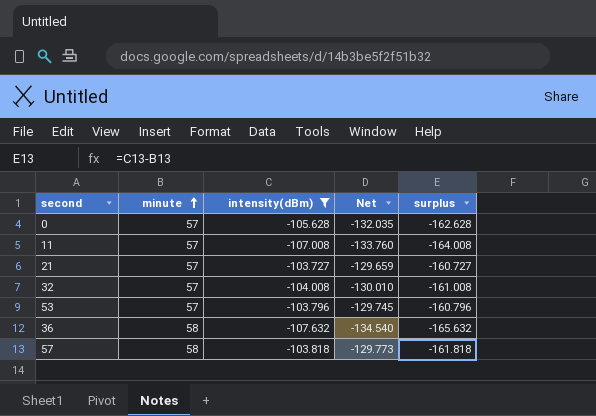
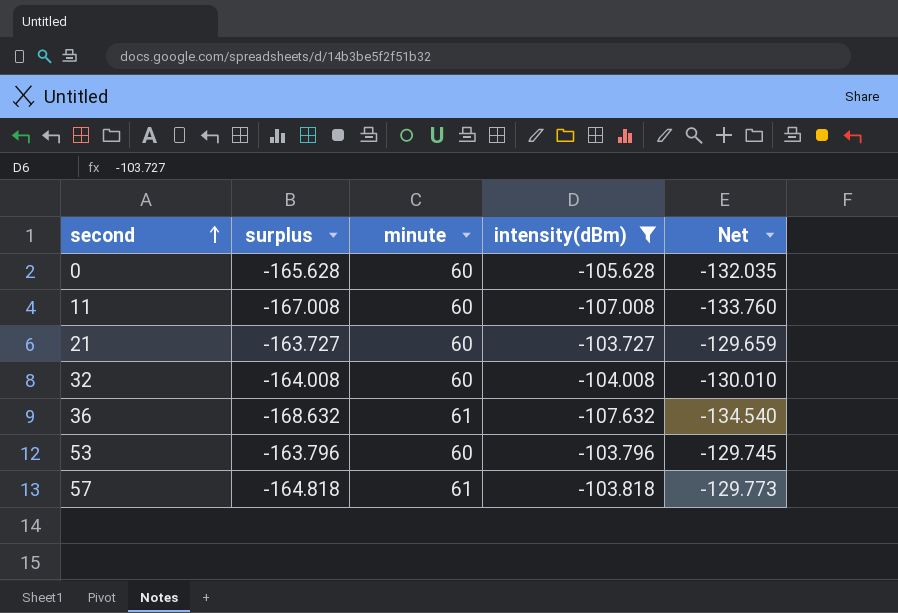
row order: minute ascending -> second ascending
column surplus | position: 5 -> 2
0 | surplus: -162.628 -> -165.628
0 | minute: 57 -> 60
11 | surplus: -164.008 -> -167.008
11 | minute: 57 -> 60
21 | surplus: -160.727 -> -163.727
21 | minute: 57 -> 60
32 | surplus: -161.008 -> -164.008
32 | minute: 57 -> 60
36 | surplus: -165.632 -> -168.632
36 | minute: 58 -> 61
53 | surplus: -160.796 -> -163.796
53 | minute: 57 -> 60
57 | surplus: -161.818 -> -164.818
57 | minute: 58 -> 61

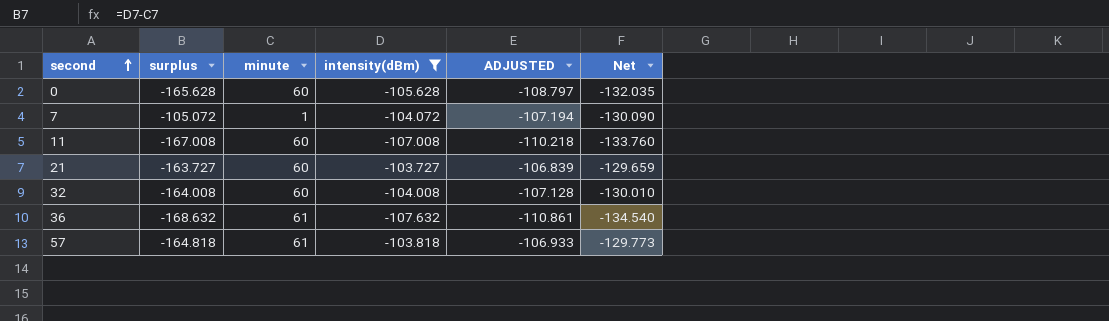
column ADJUSTED | formula: none -> [intensity(dBm)] * 1.03
row 53: -163.796 | 60 | -103.796 | -129.745 -> none
row 7: none -> -105.072 | 1 | -104.072 | -107.194 | -130.090

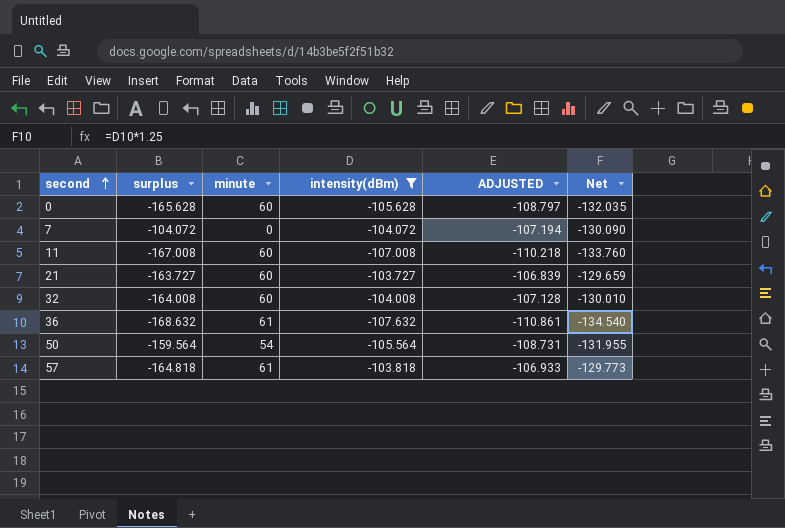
7 | surplus: -105.072 -> -104.072
7 | minute: 1 -> 0
row 50: none -> -159.564 | 54 | -105.564 | -108.731 | -131.955

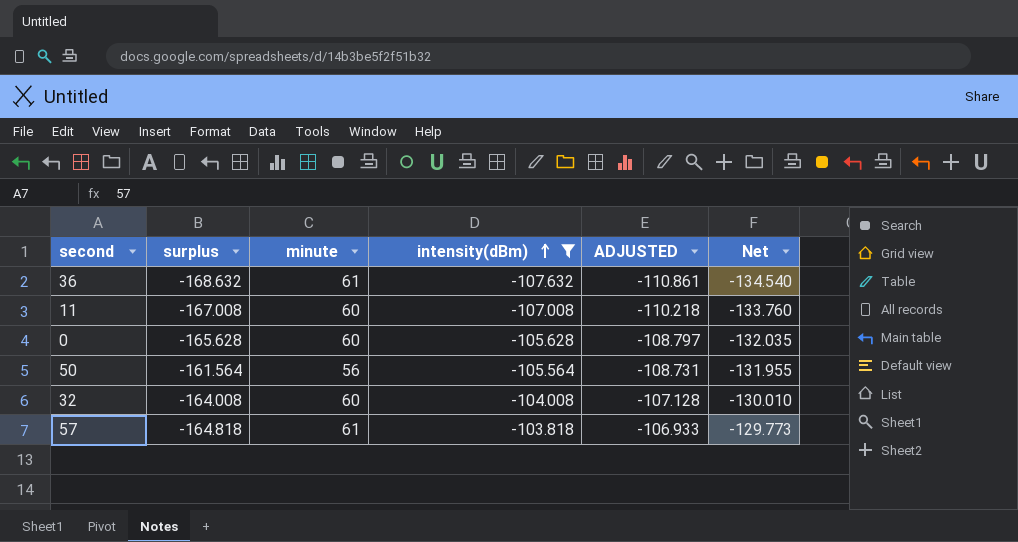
row order: second ascending -> intensity(dBm) ascending
row 7: -104.072 | 0 | -104.072 | -107.194 | -130.090 -> none
row 21: -163.727 | 60 | -103.727 | -106.839 | -129.659 -> none
50 | surplus: -159.564 -> -161.564
50 | minute: 54 -> 56

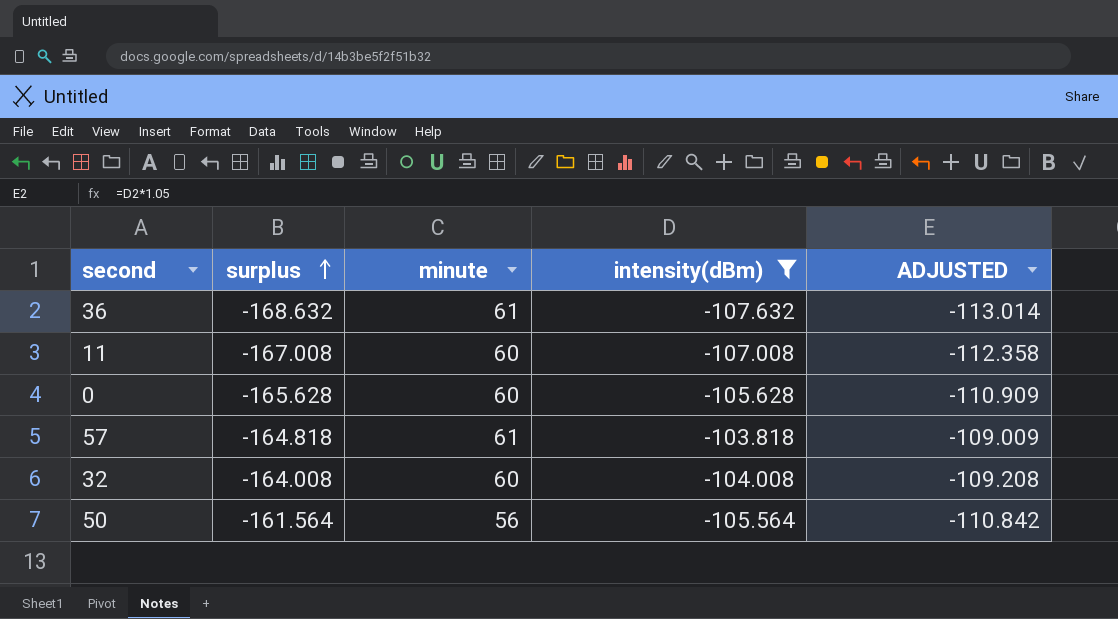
row order: intensity(dBm) ascending -> surplus ascending
column Net | formula: [intensity(dBm)] * 1.25 -> none
column ADJUSTED | formula: [intensity(dBm)] * 1.03 -> [intensity(dBm)] * 1.05

